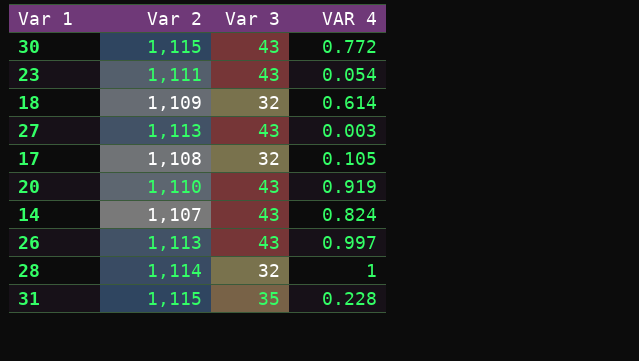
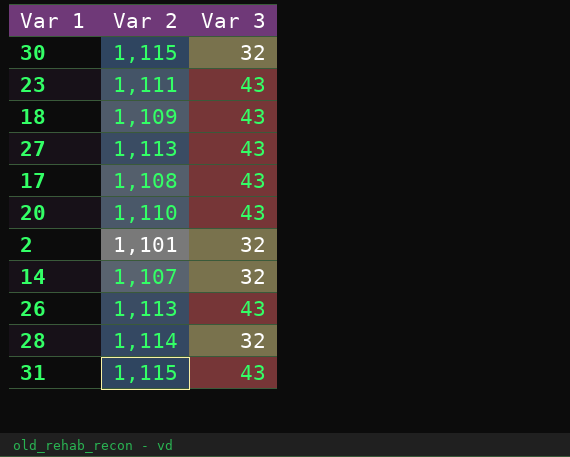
column VAR 4 | position: 4 -> none
30 | Var 3: 43 -> 32
18 | Var 3: 32 -> 43
17 | Var 3: 32 -> 43
row 2: none -> 1,101 | 32
14 | Var 3: 43 -> 32
31 | Var 3: 35 -> 43

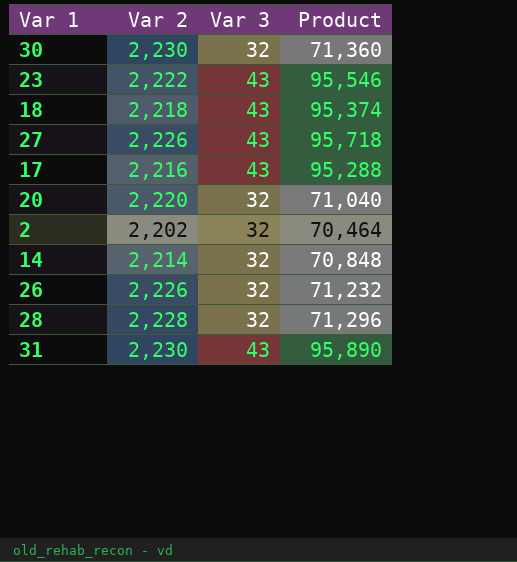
column Product | formula: none -> [Var 2] * [Var 3]
30 | Var 2: 1,115 -> 2,230
23 | Var 2: 1,111 -> 2,222
18 | Var 2: 1,109 -> 2,218
27 | Var 2: 1,113 -> 2,226
17 | Var 2: 1,108 -> 2,216
20 | Var 2: 1,110 -> 2,220
20 | Var 3: 43 -> 32
2 | Var 2: 1,101 -> 2,202
14 | Var 2: 1,107 -> 2,214
26 | Var 2: 1,113 -> 2,226
26 | Var 3: 43 -> 32
28 | Var 2: 1,114 -> 2,228
31 | Var 2: 1,115 -> 2,230

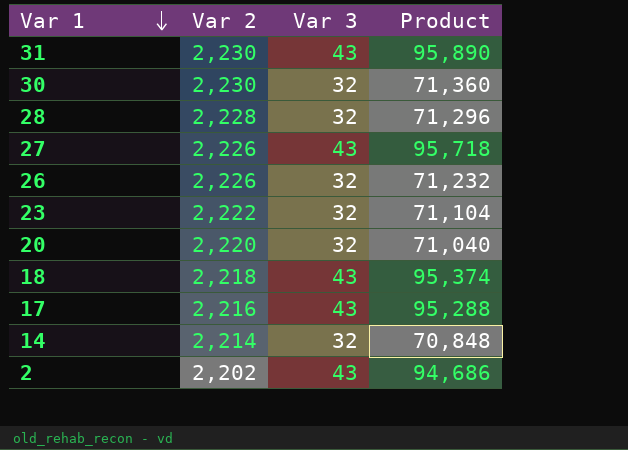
row order: none -> Var 1 descending
23 | Var 3: 43 -> 32
23 | Product: 95,546 -> 71,104
2 | Var 3: 32 -> 43
2 | Product: 70,464 -> 94,686

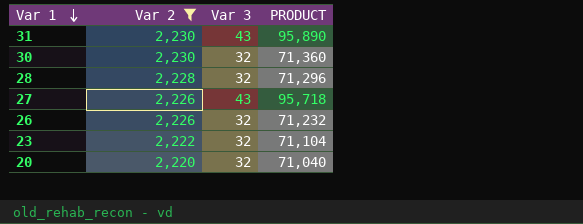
filter: none -> Var 2 >= 2,220
column name: Product -> PRODUCT

